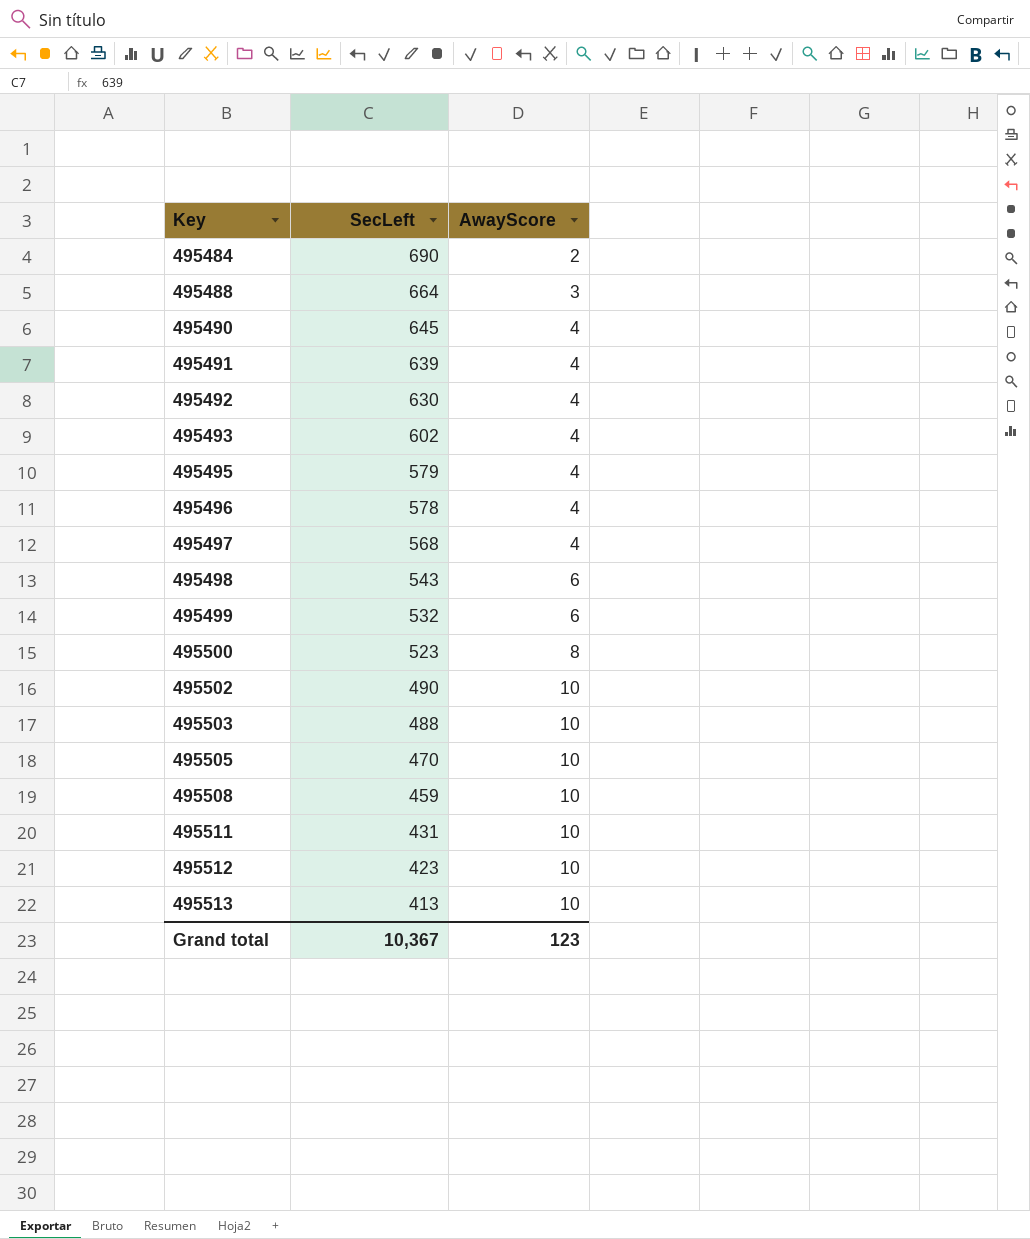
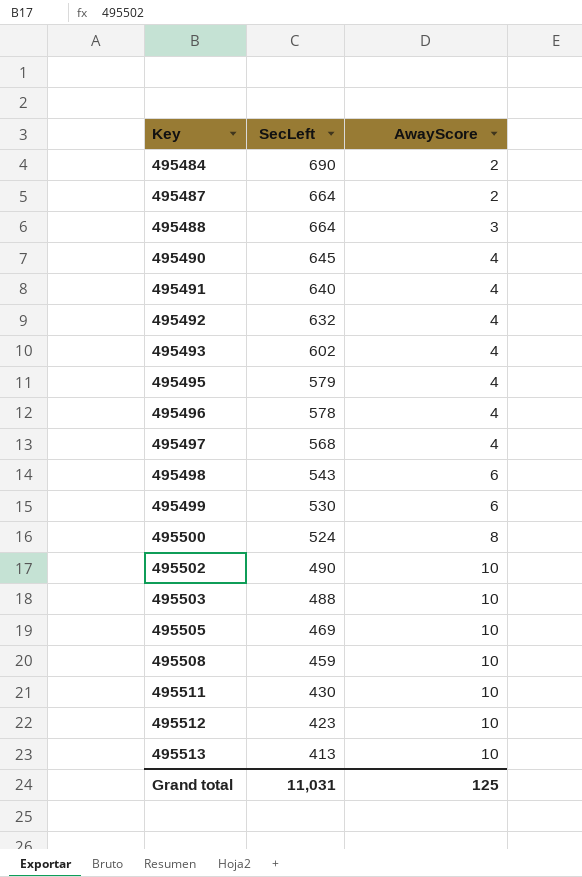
row 495487: none -> 664 | 2
495491 | SecLeft: 639 -> 640
495492 | SecLeft: 630 -> 632
495499 | SecLeft: 532 -> 530
495500 | SecLeft: 523 -> 524
495505 | SecLeft: 470 -> 469
495511 | SecLeft: 431 -> 430
Grand total | SecLeft: 10,367 -> 11,031
Grand total | AwayScore: 123 -> 125

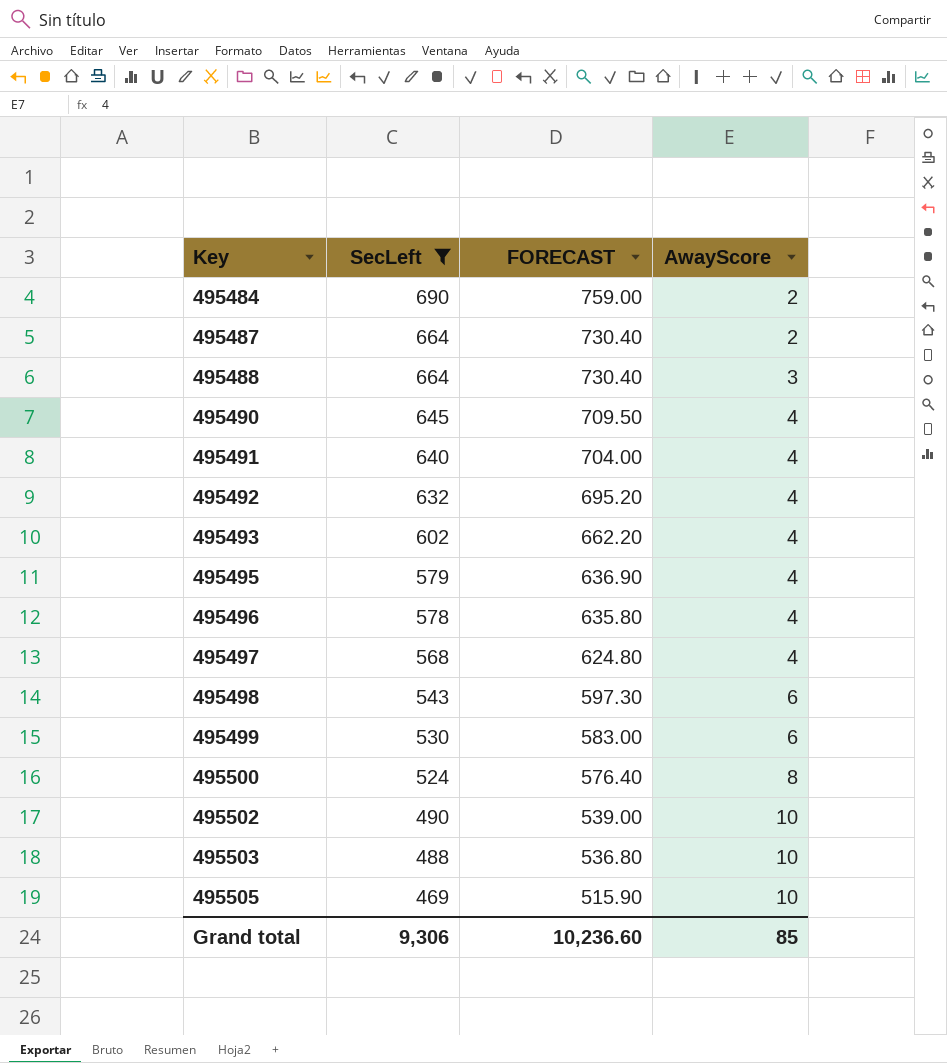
filter: none -> SecLeft >= 469
column FORECAST | formula: none -> [SecLeft] * 1.1
Grand total | SecLeft: 11,031 -> 9,306
Grand total | AwayScore: 125 -> 85

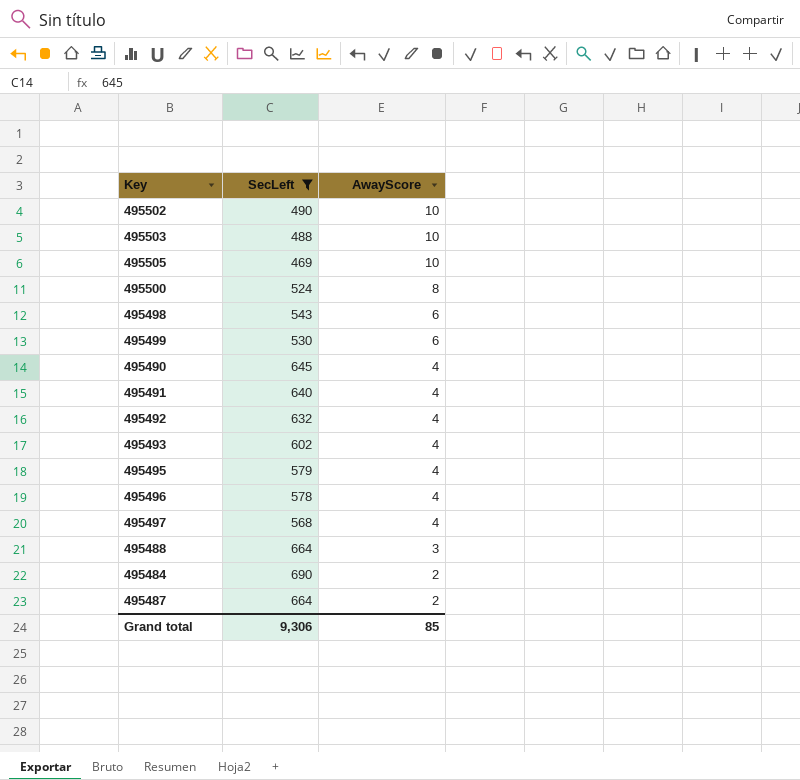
row order: Key ascending -> AwayScore descending
column FORECAST | formula: [SecLeft] * 1.1 -> none

